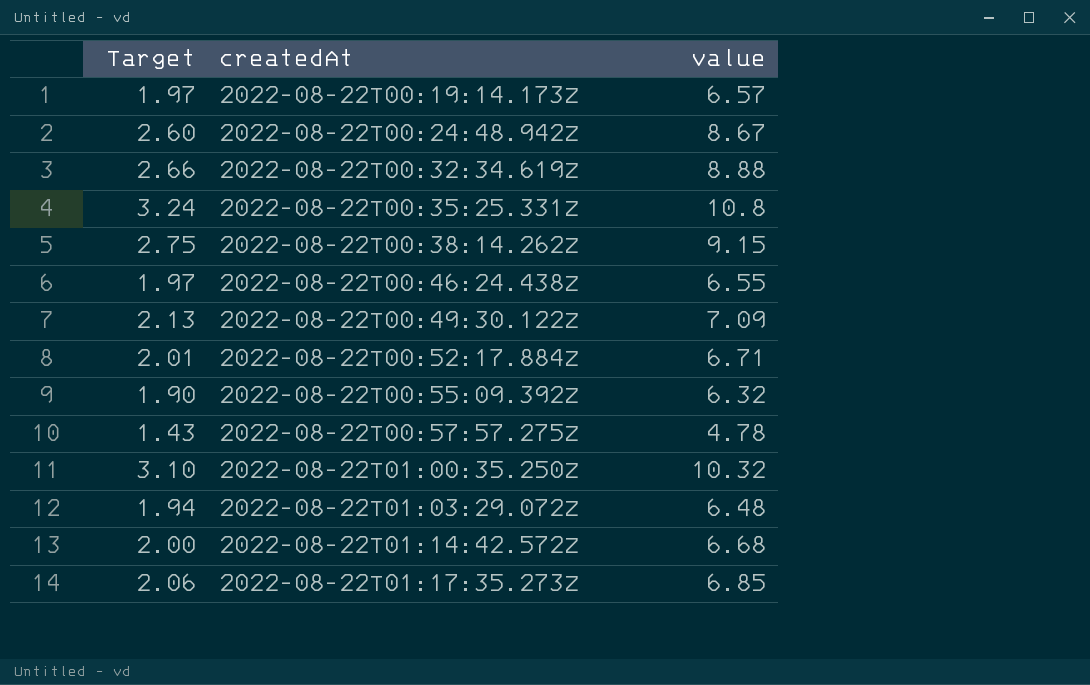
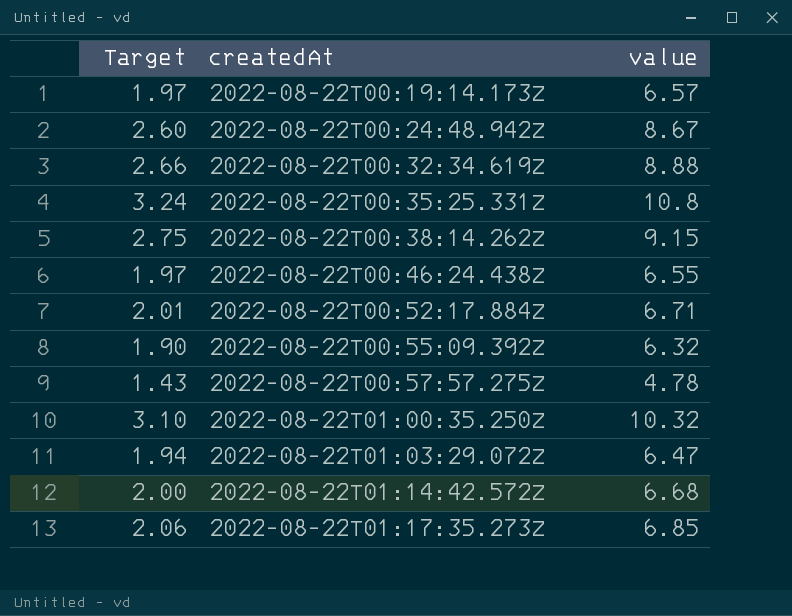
row 2022-08-22T00:49:30.122Z: 2.13 | 7.09 -> none
2022-08-22T01:03:29.072Z | value: 6.48 -> 6.47

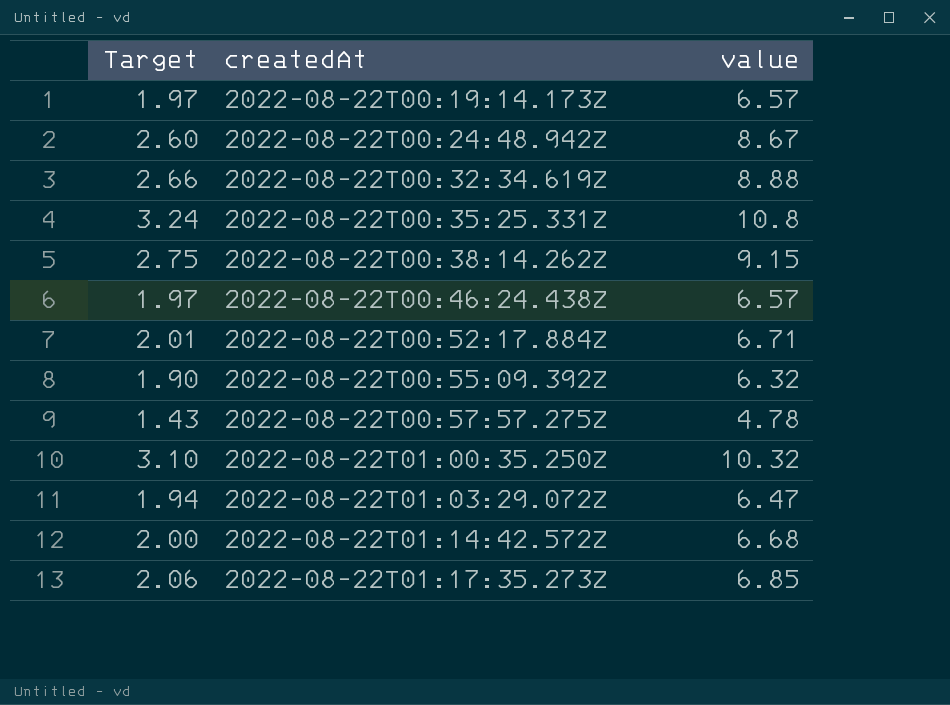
2022-08-22T00:46:24.438Z | value: 6.55 -> 6.57

